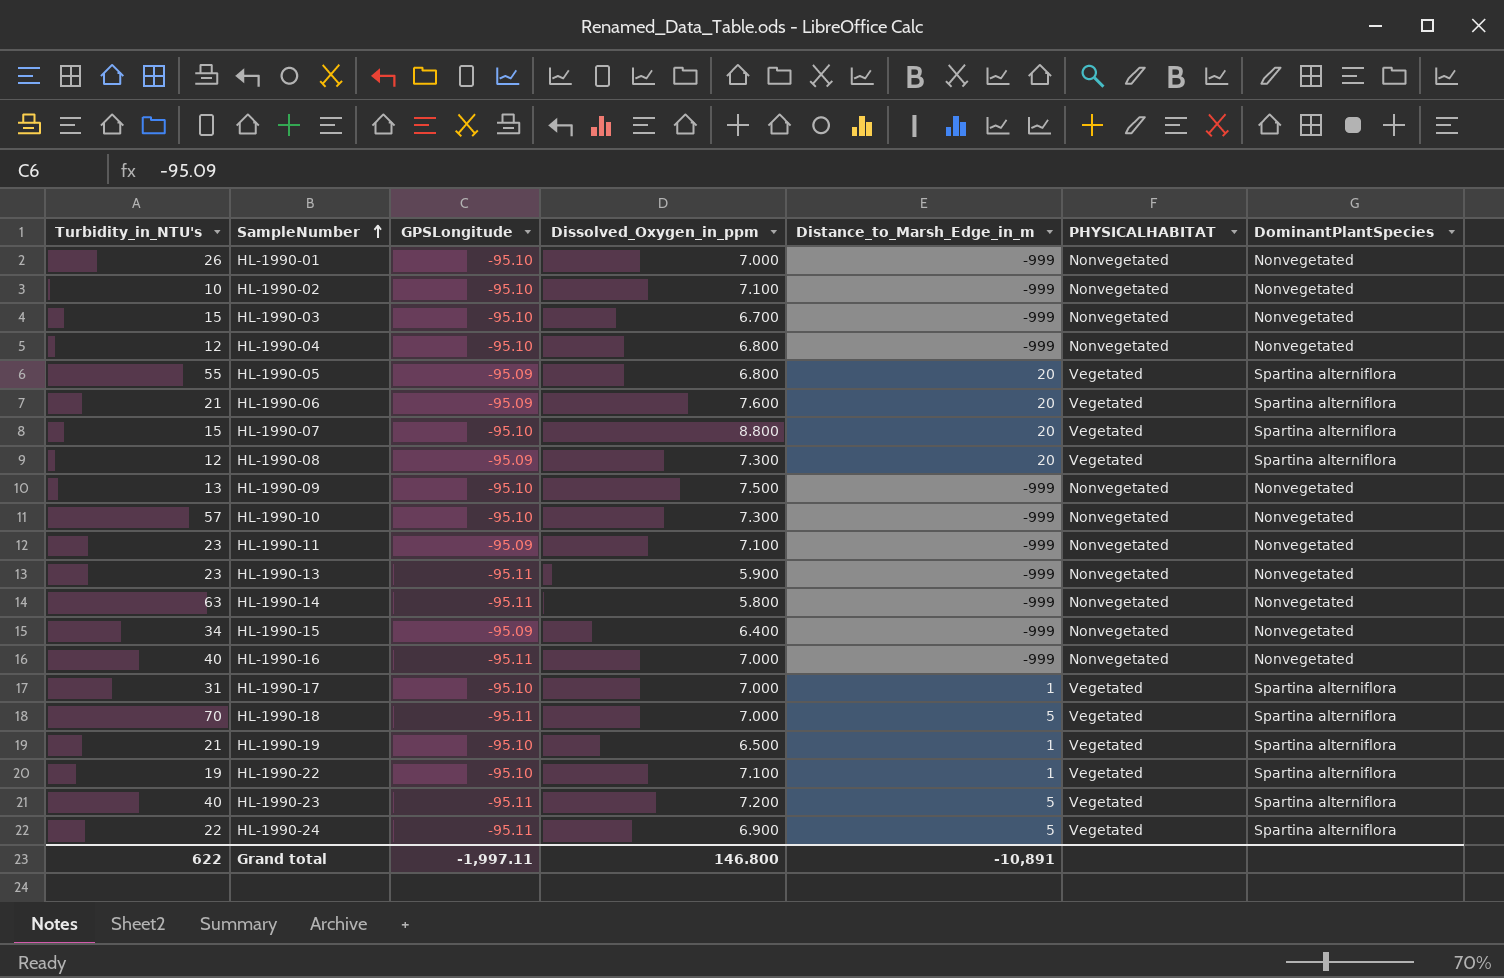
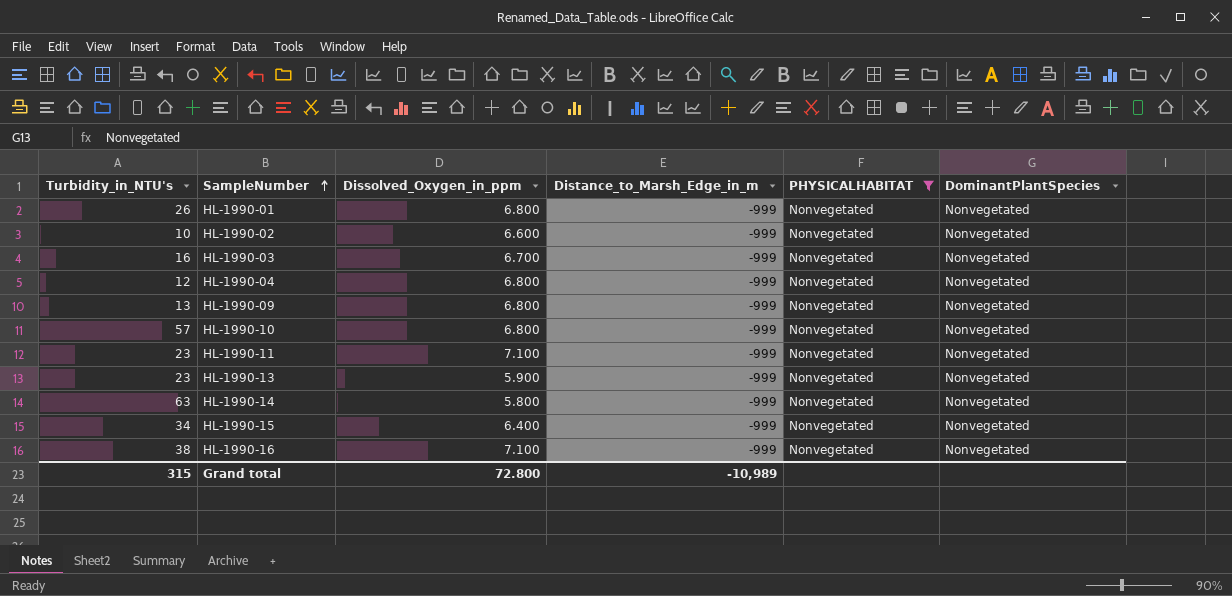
filter: none -> PHYSICALHABITAT = Nonvegetated
column GPSLongitude | position: 3 -> none
HL-1990-01 | Dissolved_Oxygen_in_ppm: 7.000 -> 6.800
HL-1990-02 | Dissolved_Oxygen_in_ppm: 7.100 -> 6.600
HL-1990-03 | Turbidity_in_NTU's: 15 -> 16
HL-1990-09 | Dissolved_Oxygen_in_ppm: 7.500 -> 6.800
HL-1990-10 | Dissolved_Oxygen_in_ppm: 7.300 -> 6.800
HL-1990-16 | Turbidity_in_NTU's: 40 -> 38
HL-1990-16 | Dissolved_Oxygen_in_ppm: 7.000 -> 7.100
Grand total | Turbidity_in_NTU's: 622 -> 315
Grand total | Dissolved_Oxygen_in_ppm: 146.800 -> 72.800
Grand total | Distance_to_Marsh_Edge_in_m: -10,891 -> -10,989

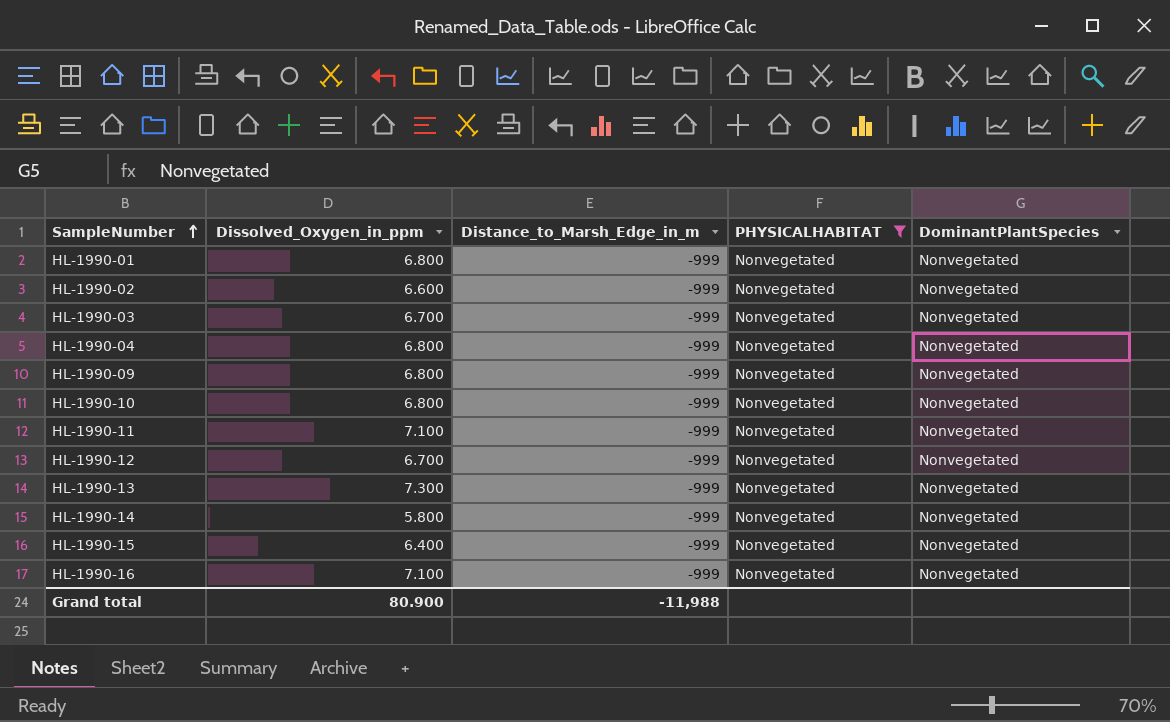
column Turbidity_in_NTU's | position: 1 -> none
row HL-1990-12: none -> 6.700 | -999 | Nonvegetated | Nonvegetated
HL-1990-13 | Dissolved_Oxygen_in_ppm: 5.900 -> 7.300
Grand total | Dissolved_Oxygen_in_ppm: 72.800 -> 80.900
Grand total | Distance_to_Marsh_Edge_in_m: -10,989 -> -11,988

